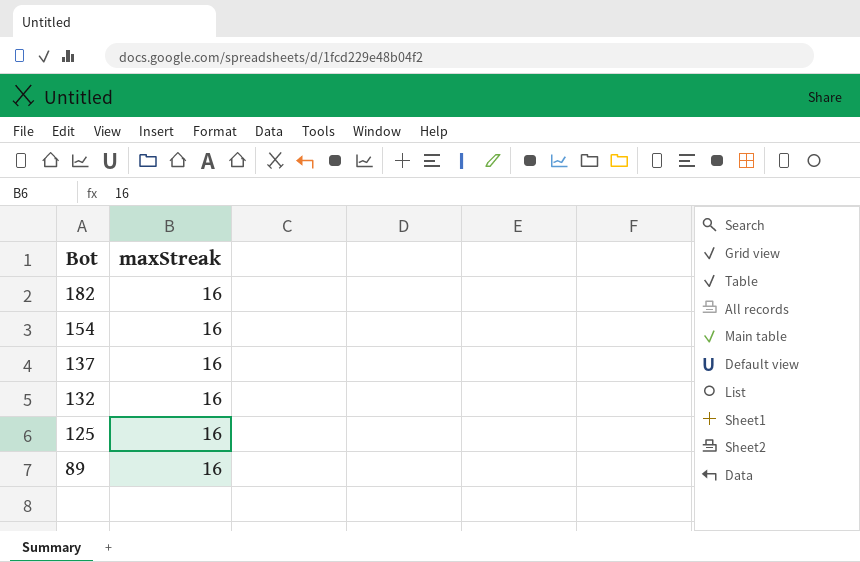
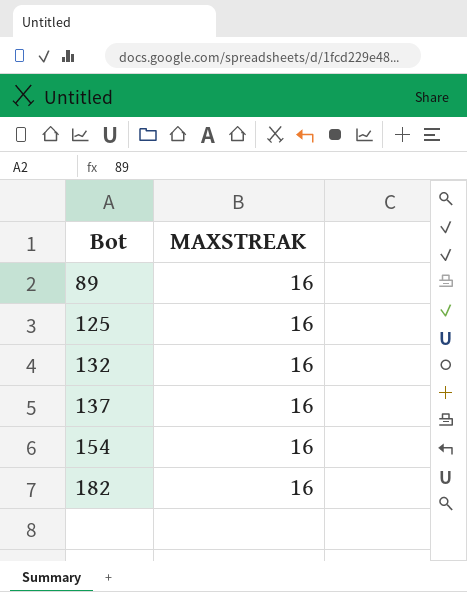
row order: Bot descending -> Bot ascending
column name: maxStreak -> MAXSTREAK

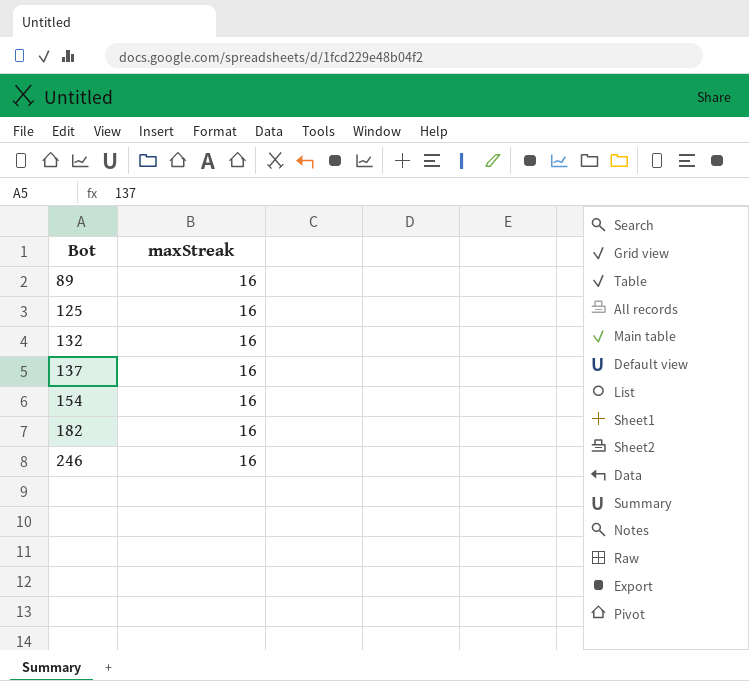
column name: MAXSTREAK -> maxStreak
row 246: none -> 16

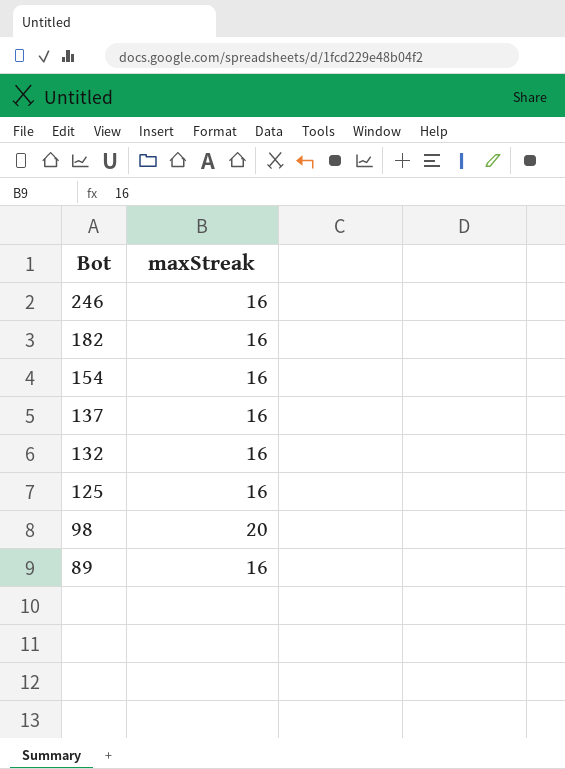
row order: Bot ascending -> Bot descending
row 98: none -> 20

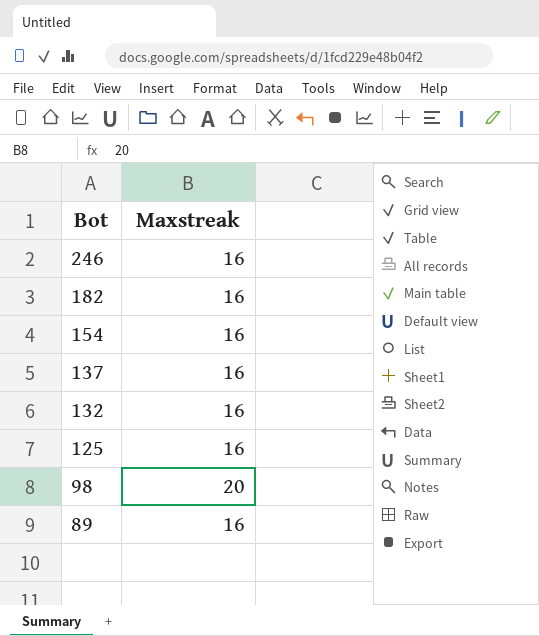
column name: maxStreak -> Maxstreak

